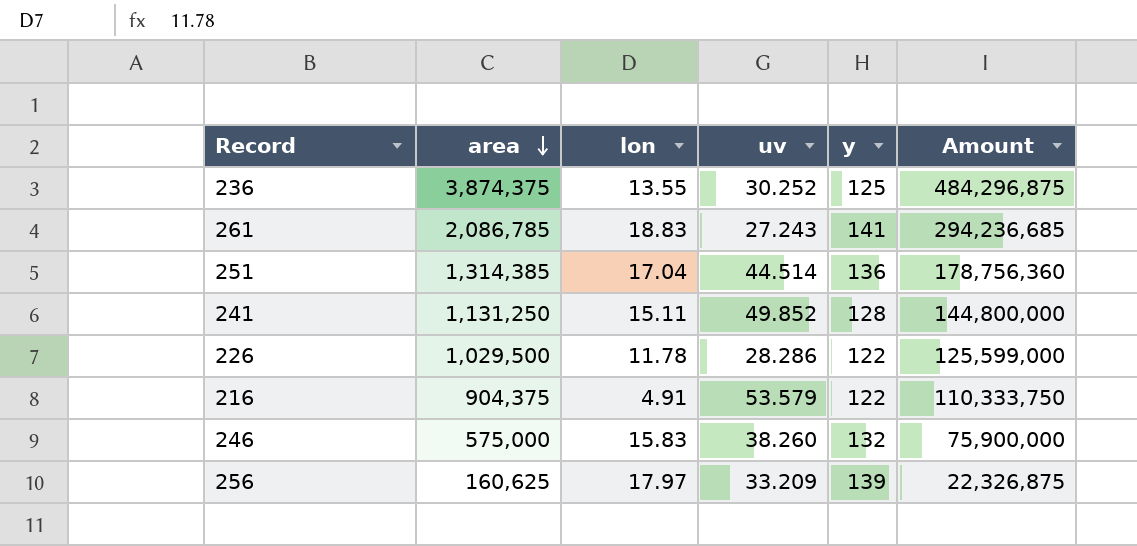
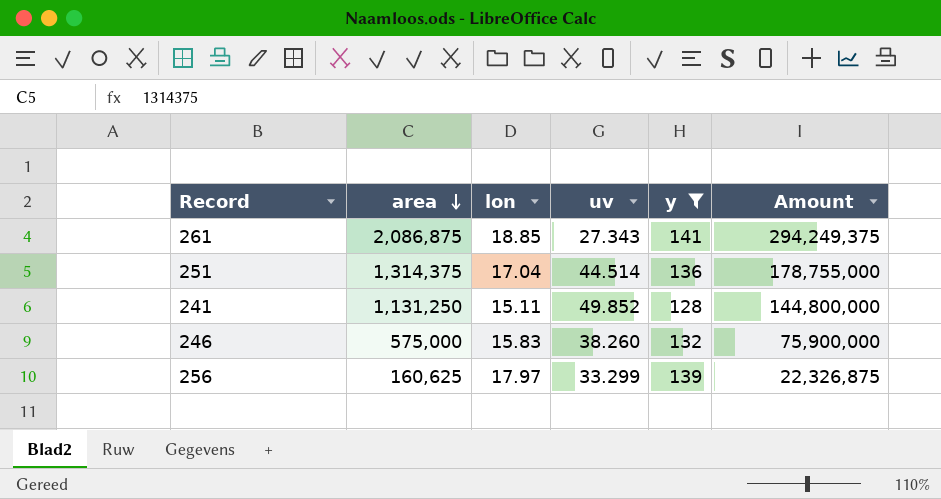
filter: none -> y >= 128
261 | area: 2,086,785 -> 2,086,875
261 | lon: 18.83 -> 18.85
261 | uv: 27.243 -> 27.343
261 | Amount: 294,236,685 -> 294,249,375
251 | area: 1,314,385 -> 1,314,375
251 | Amount: 178,756,360 -> 178,755,000
256 | uv: 33.209 -> 33.299

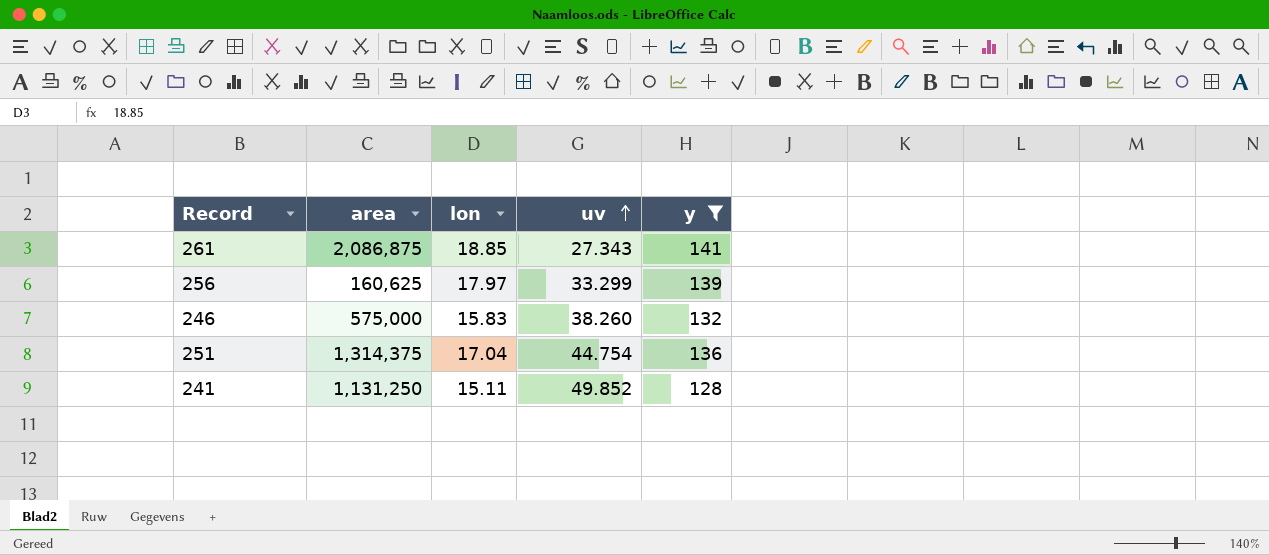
row order: area descending -> uv ascending
column Amount | formula: [area] * [y] -> none
251 | uv: 44.514 -> 44.754

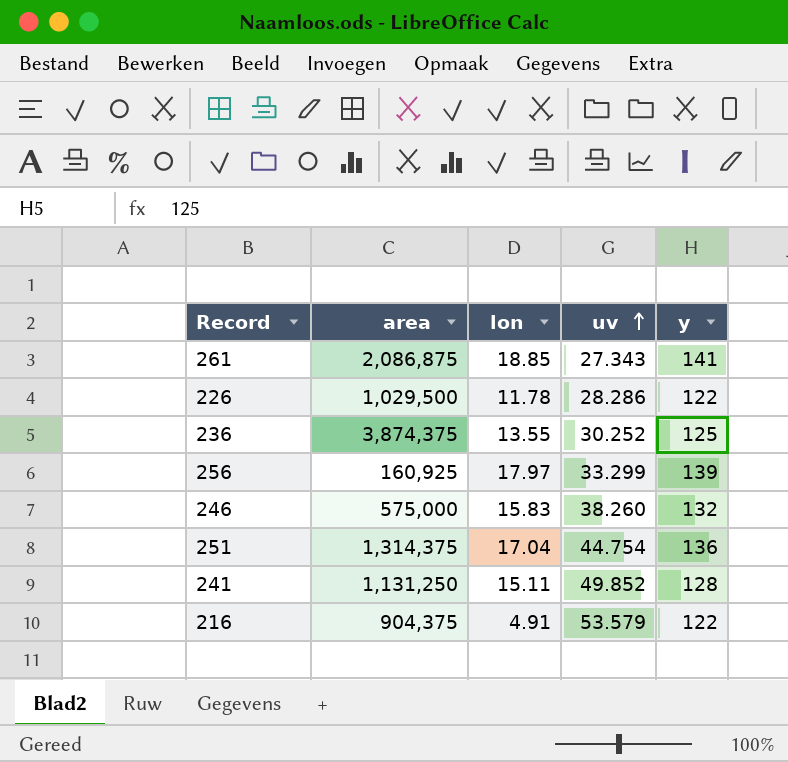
filter: y >= 128 -> none
256 | area: 160,625 -> 160,925

